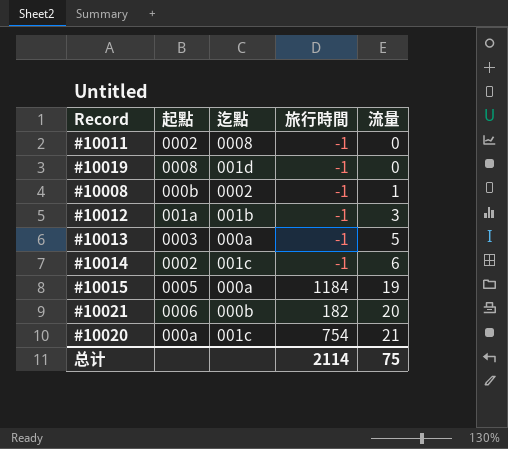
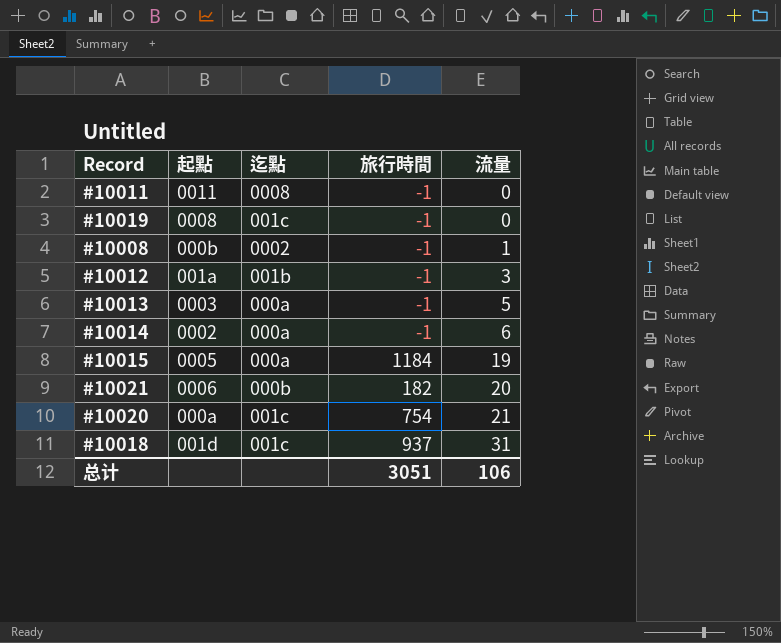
#10011 | 起點: 0002 -> 0011
#10019 | 迄點: 001d -> 001c
#10014 | 迄點: 001c -> 000a
row #10018: none -> 001d | 001c | 937 | 31
总计 | 旅行時間: 2114 -> 3051
总计 | 流量: 75 -> 106

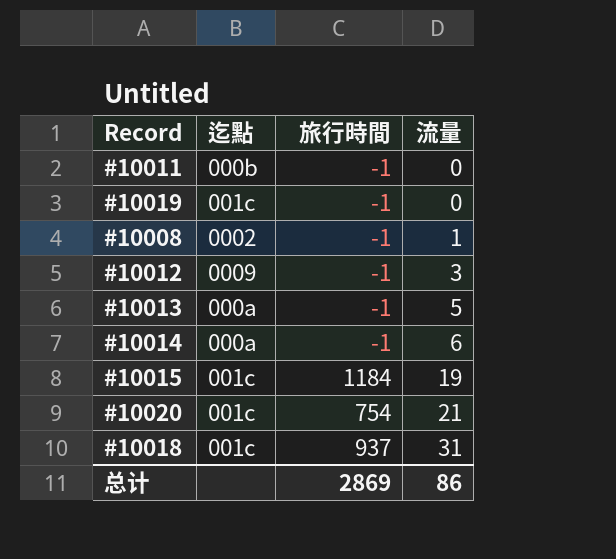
column 起點 | position: 2 -> none
row #10021: 0006 | 000b | 182 | 20 -> none
#10011 | 迄點: 0008 -> 000b
#10012 | 迄點: 001b -> 0009
#10015 | 迄點: 000a -> 001c
总计 | 旅行時間: 3051 -> 2869
总计 | 流量: 106 -> 86

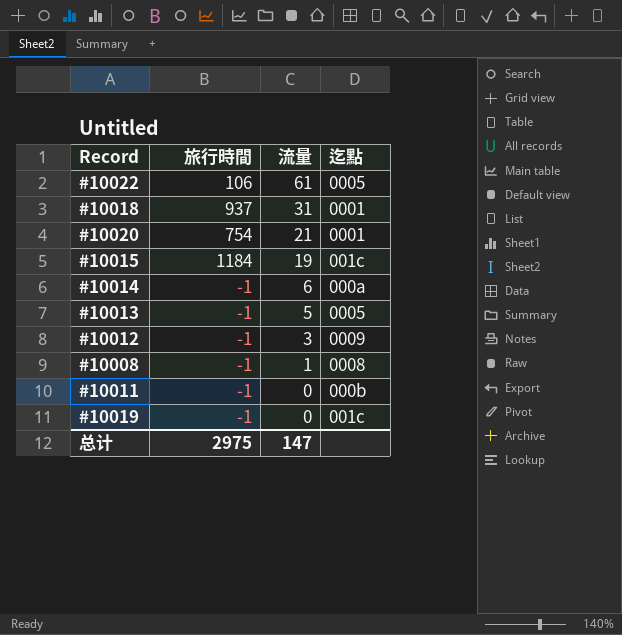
row order: 流量 ascending -> 流量 descending
column 迄點 | position: 2 -> 4
row #10022: none -> 106 | 61 | 0005
#10018 | 迄點: 001c -> 0001
#10020 | 迄點: 001c -> 0001
#10013 | 迄點: 000a -> 0005
#10008 | 迄點: 0002 -> 0008
总计 | 旅行時間: 2869 -> 2975
总计 | 流量: 86 -> 147

